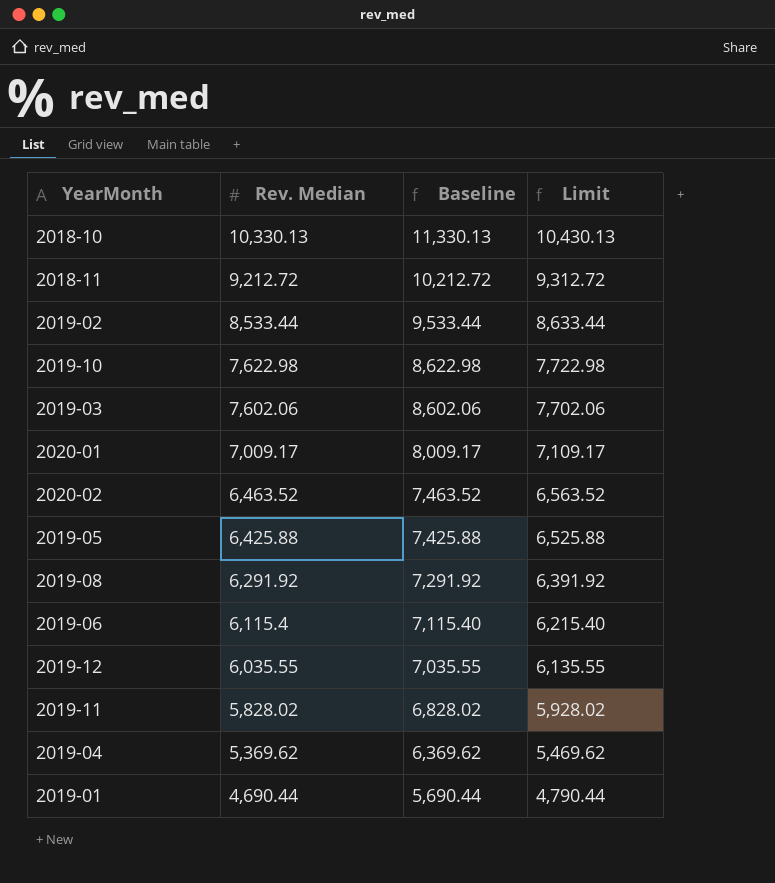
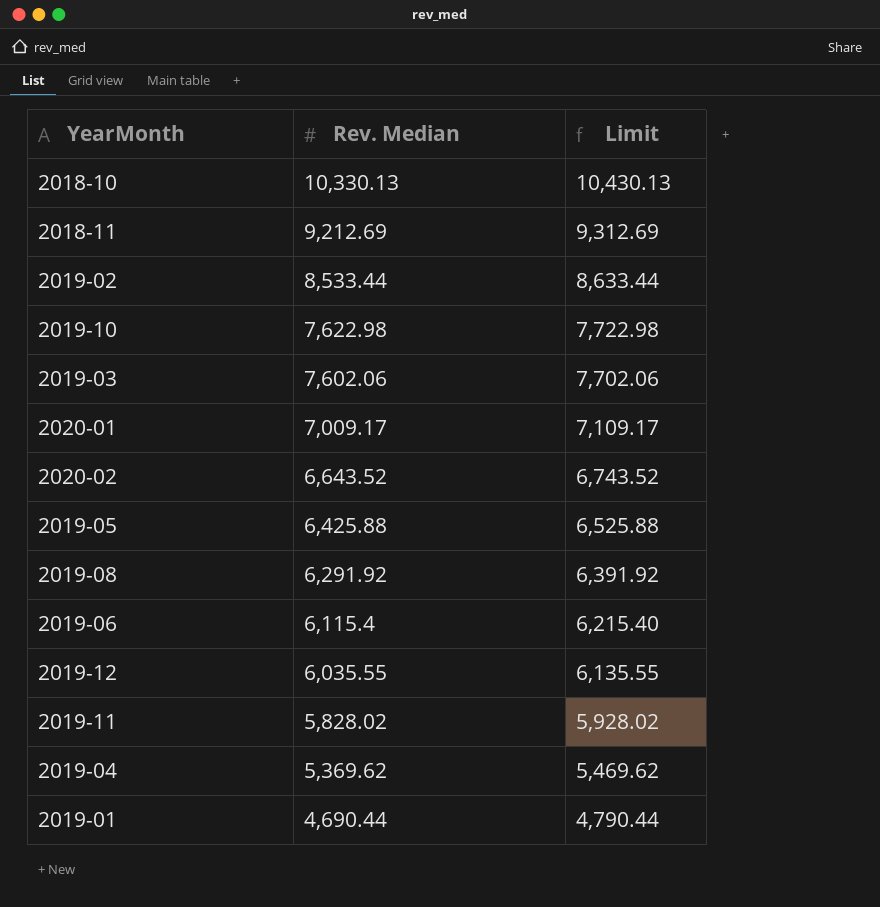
column Baseline | formula: [Rev. Median] + 1000 -> none
2018-11 | Rev. Median: 9,212.72 -> 9,212.69
2018-11 | Limit: 9,312.72 -> 9,312.69
2020-02 | Rev. Median: 6,463.52 -> 6,643.52
2020-02 | Limit: 6,563.52 -> 6,743.52

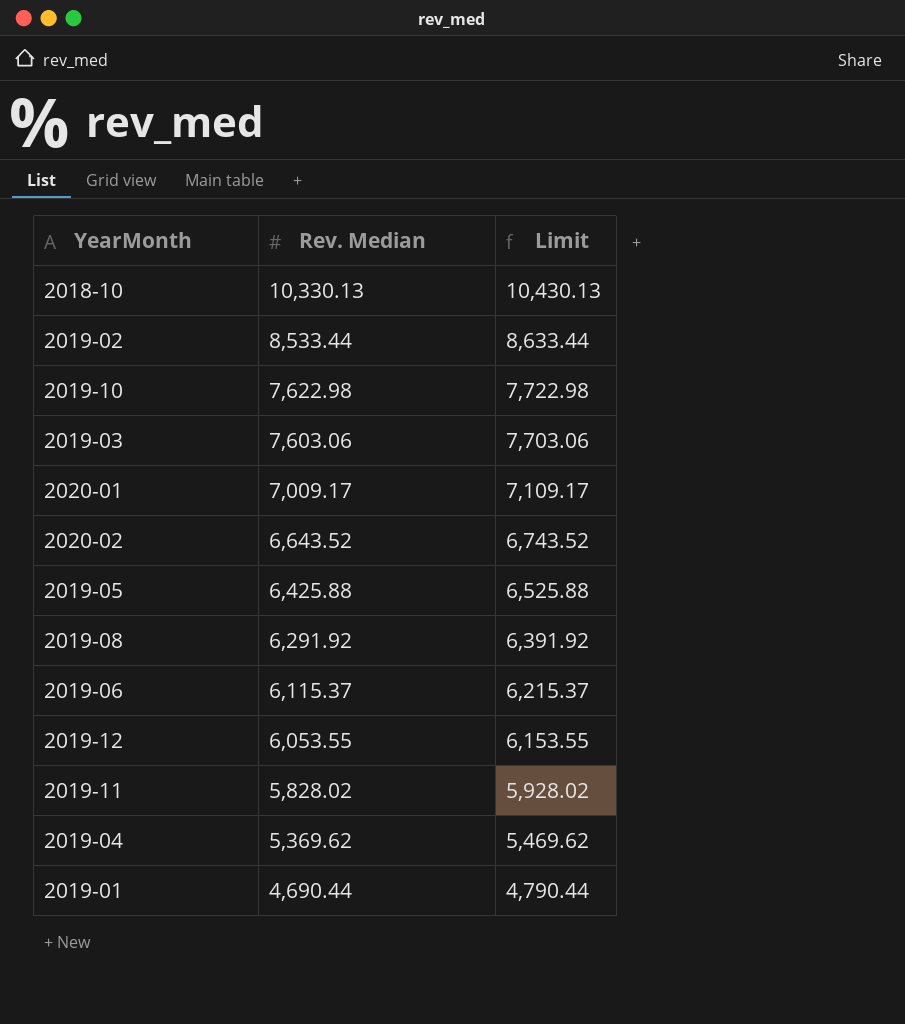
row 2018-11: 9,212.69 | 9,312.69 -> none
2019-03 | Rev. Median: 7,602.06 -> 7,603.06
2019-03 | Limit: 7,702.06 -> 7,703.06
2019-06 | Rev. Median: 6,115.4 -> 6,115.37
2019-06 | Limit: 6,215.40 -> 6,215.37
2019-12 | Rev. Median: 6,035.55 -> 6,053.55
2019-12 | Limit: 6,135.55 -> 6,153.55

